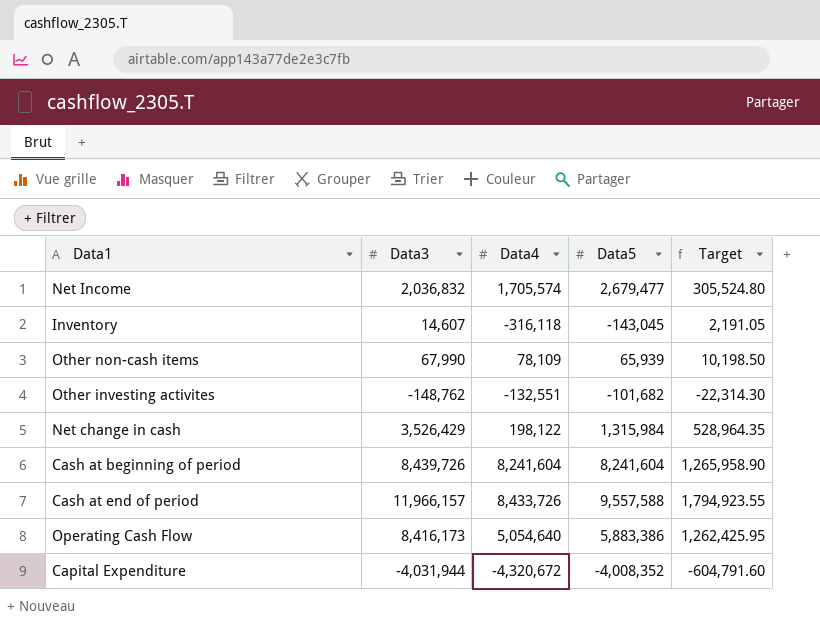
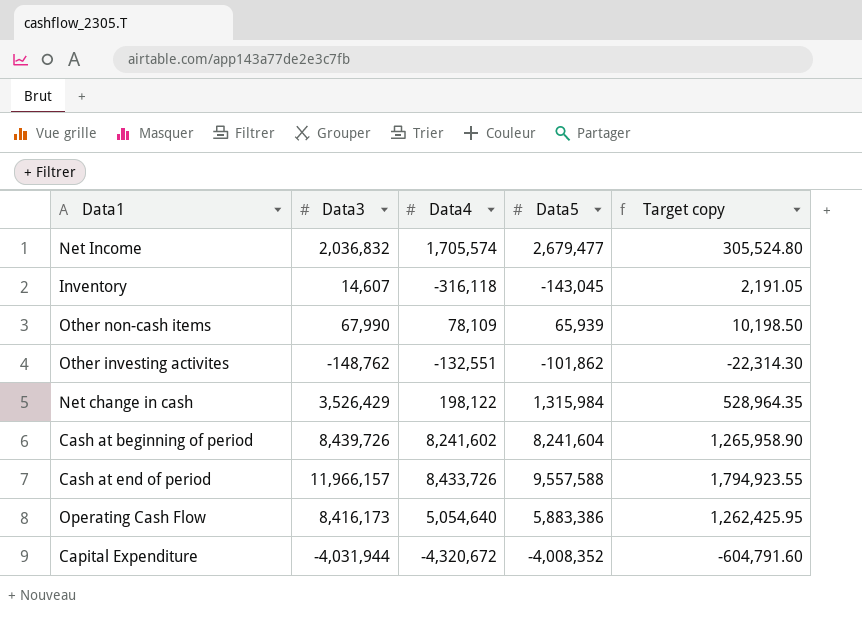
column name: Target -> Target copy
Other investing activites | Data5: -101,682 -> -101,862
Cash at beginning of period | Data4: 8,241,604 -> 8,241,602

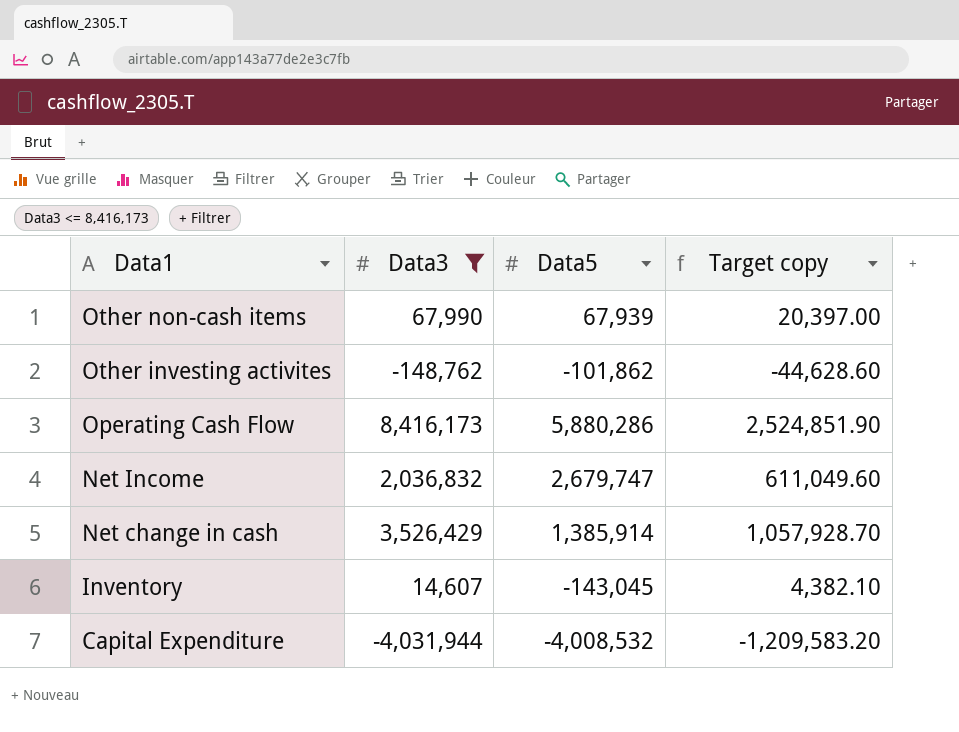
filter: none -> Data3 <= 8,416,173
row order: none -> Data1 descending
column Data4 | position: 3 -> none
column Target copy | formula: [Data3] * 0.15 -> [Data3] * 0.3
Other non-cash items | Data5: 65,939 -> 67,939
Operating Cash Flow | Data5: 5,883,386 -> 5,880,286
Net Income | Data5: 2,679,477 -> 2,679,747
Net change in cash | Data5: 1,315,984 -> 1,385,914
Capital Expenditure | Data5: -4,008,352 -> -4,008,532

